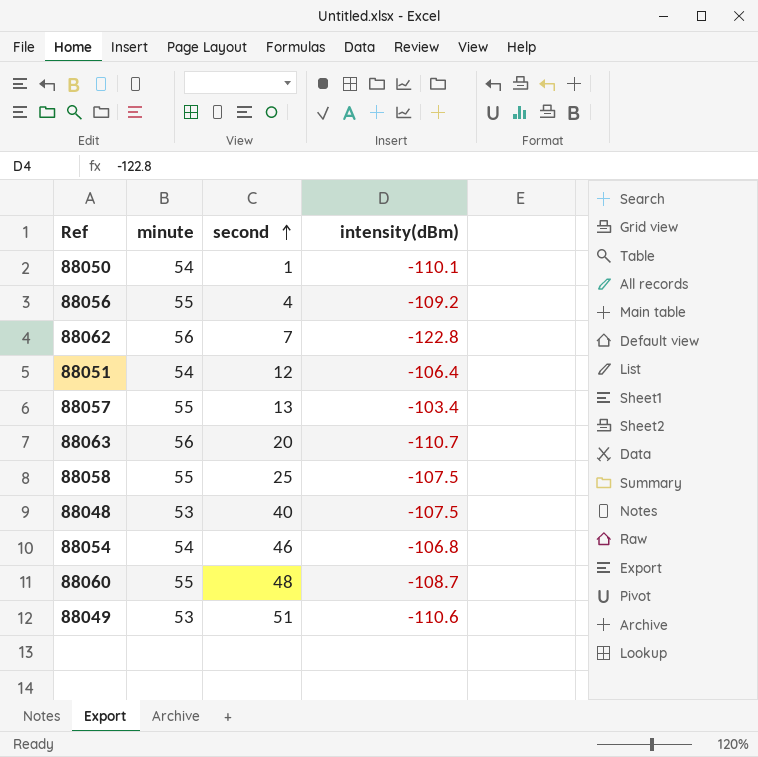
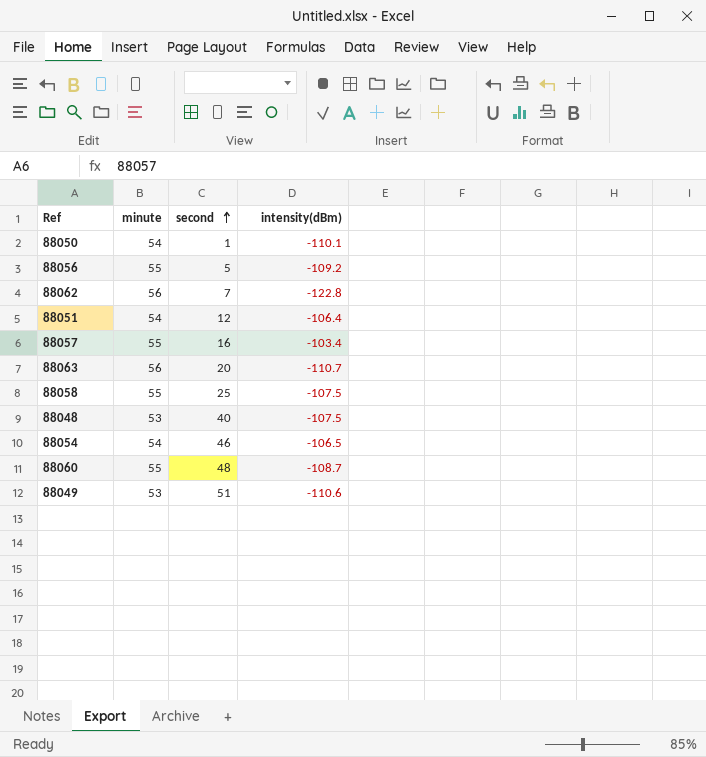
88056 | second: 4 -> 5
88057 | second: 13 -> 16
88054 | intensity(dBm): -106.8 -> -106.5

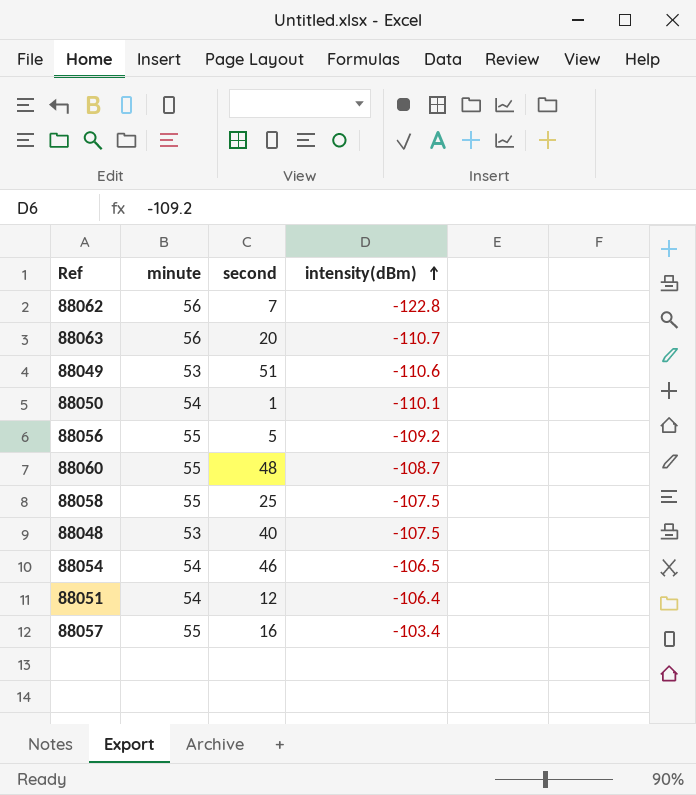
row order: second ascending -> intensity(dBm) ascending

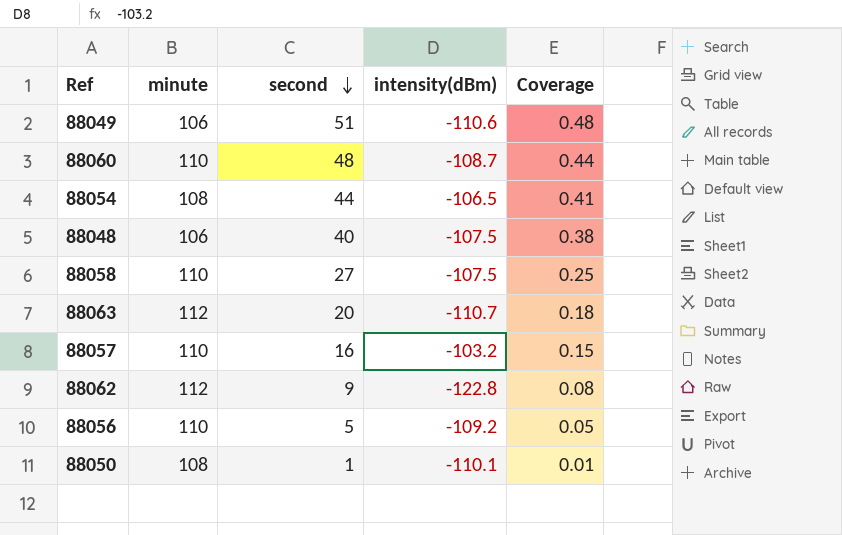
row order: intensity(dBm) ascending -> second descending
column Coverage | formula: none -> [second] / [minute]
row 88051: 54 | 12 | -106.4 -> none
88049 | minute: 53 -> 106
88060 | minute: 55 -> 110
88054 | minute: 54 -> 108
88054 | second: 46 -> 44
88048 | minute: 53 -> 106
88058 | minute: 55 -> 110
88058 | second: 25 -> 27
88063 | minute: 56 -> 112
88057 | minute: 55 -> 110
88057 | intensity(dBm): -103.4 -> -103.2
88062 | minute: 56 -> 112
88062 | second: 7 -> 9
88056 | minute: 55 -> 110
88050 | minute: 54 -> 108

